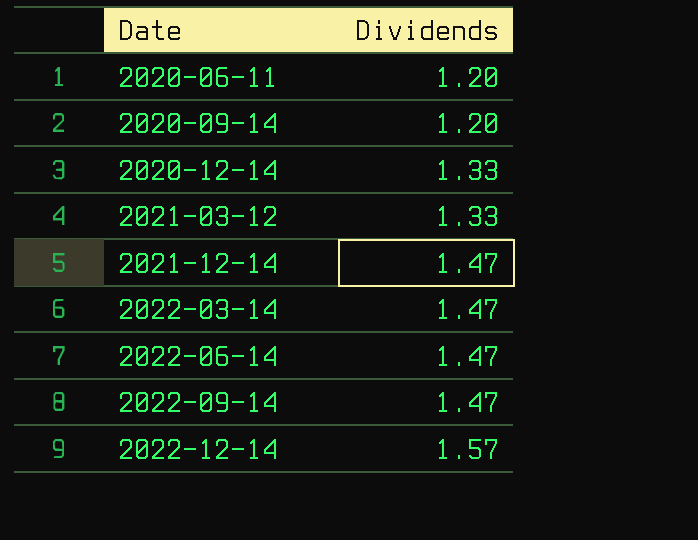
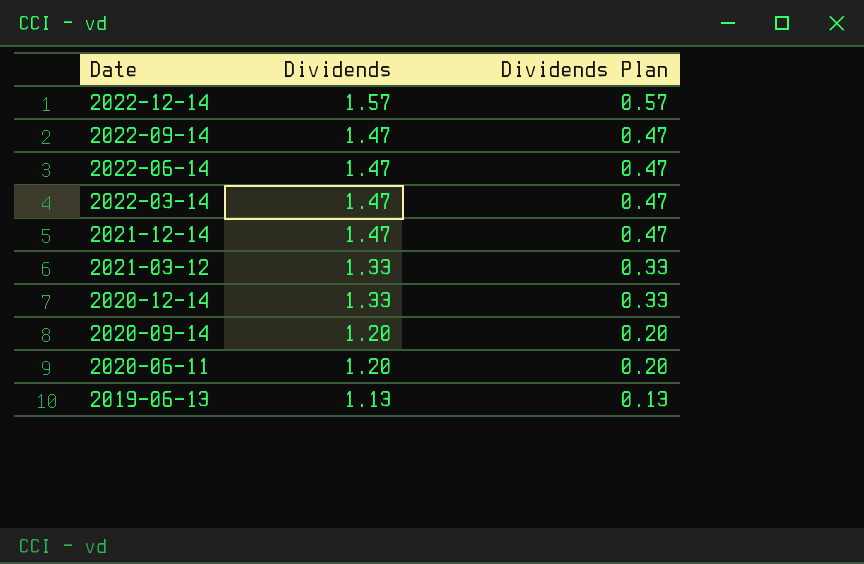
row order: Date ascending -> Date descending
column Dividends Plan | formula: none -> [Dividends] - 1
row 2019-06-13: none -> 1.13 | 0.13

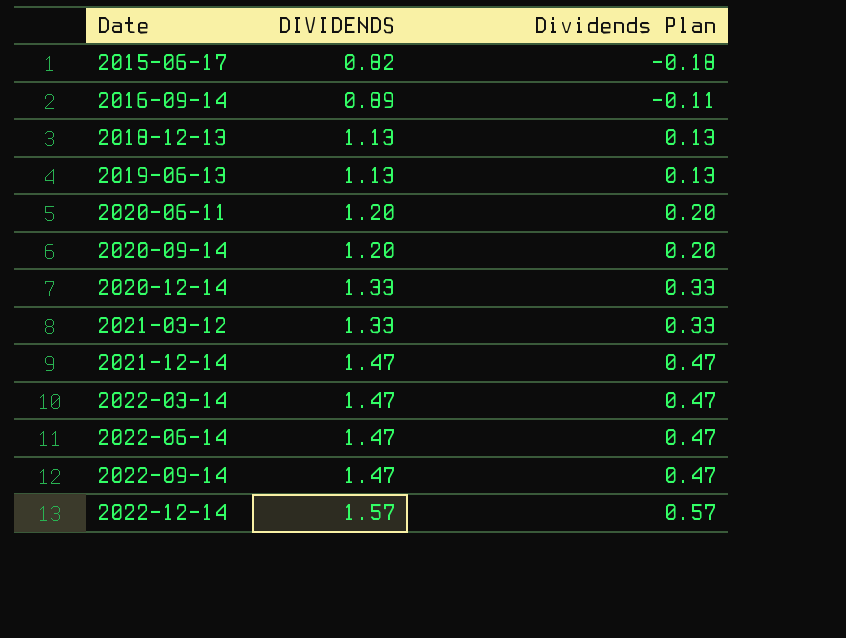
row order: Date descending -> Date ascending
column name: Dividends -> DIVIDENDS
row 2015-06-17: none -> 0.82 | -0.18
row 2016-09-14: none -> 0.89 | -0.11
row 2018-12-13: none -> 1.13 | 0.13

